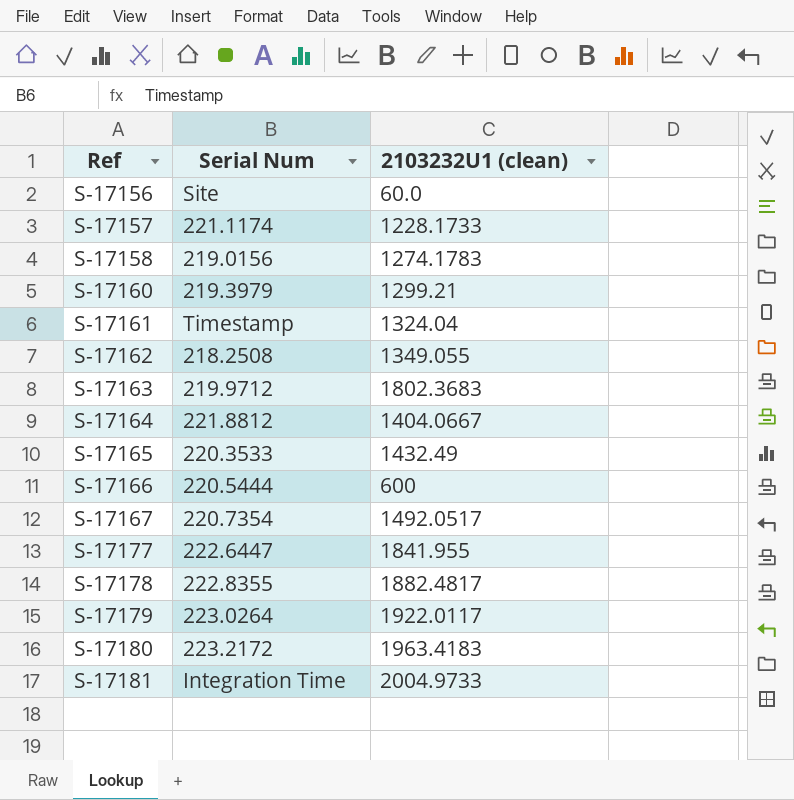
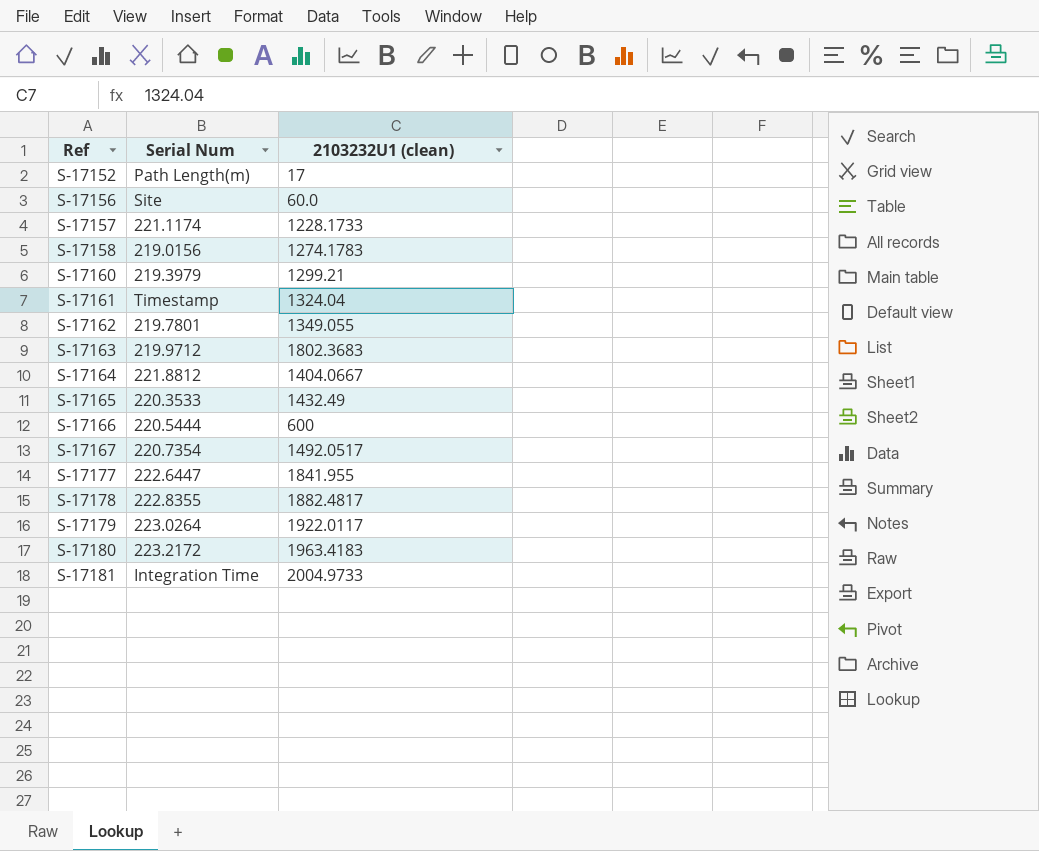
row S-17152: none -> Path Length(m) | 17
S-17162 | Serial Num: 218.2508 -> 219.7801

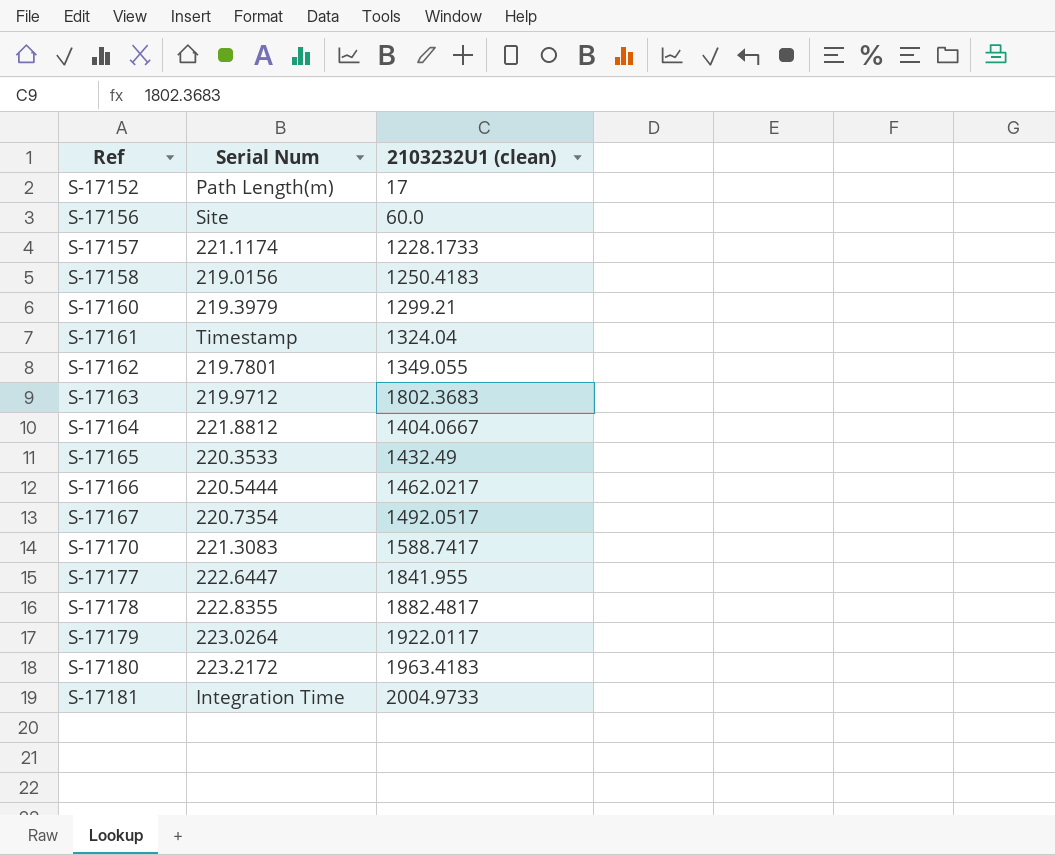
S-17158 | 2103232U1 (clean): 1274.1783 -> 1250.4183
S-17166 | 2103232U1 (clean): 600 -> 1462.0217
row S-17170: none -> 221.3083 | 1588.7417

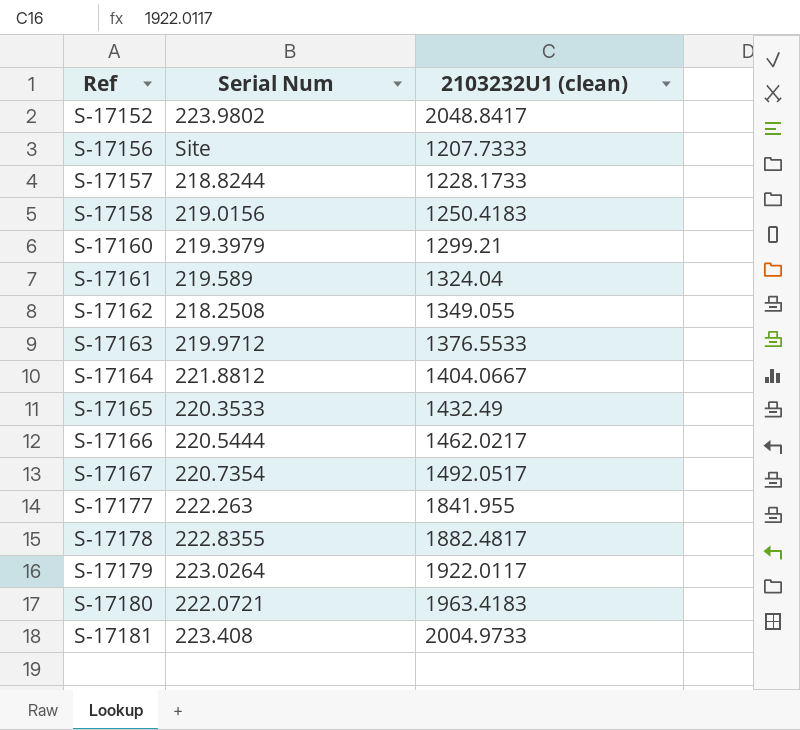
row S-17170: 221.3083 | 1588.7417 -> none
S-17152 | Serial Num: Path Length(m) -> 223.9802
S-17152 | 2103232U1 (clean): 17 -> 2048.8417
S-17156 | 2103232U1 (clean): 60.0 -> 1207.7333
S-17157 | Serial Num: 221.1174 -> 218.8244
S-17161 | Serial Num: Timestamp -> 219.589
S-17162 | Serial Num: 219.7801 -> 218.2508
S-17163 | 2103232U1 (clean): 1802.3683 -> 1376.5533
S-17177 | Serial Num: 222.6447 -> 222.263
S-17180 | Serial Num: 223.2172 -> 222.0721
S-17181 | Serial Num: Integration Time -> 223.408

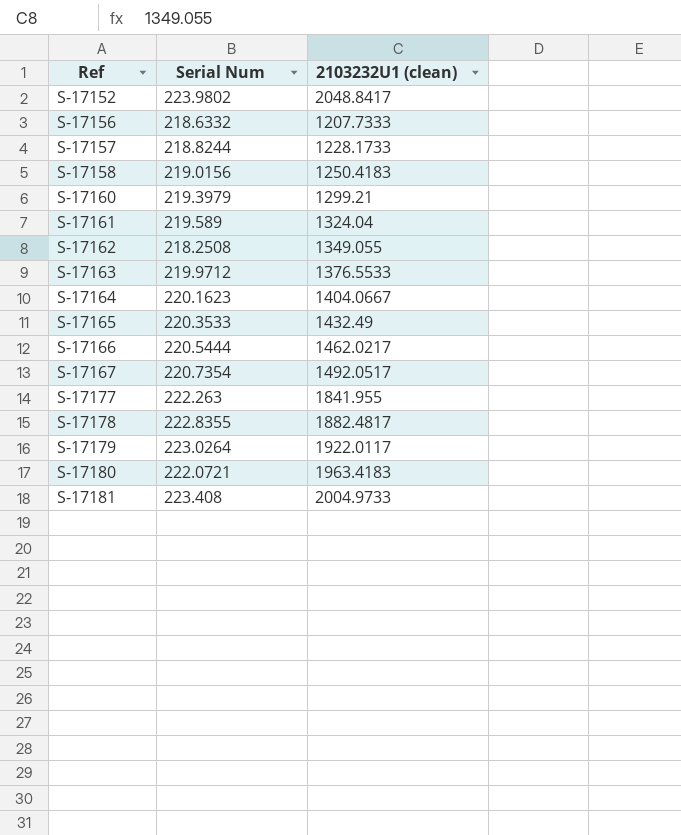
S-17156 | Serial Num: Site -> 218.6332
S-17164 | Serial Num: 221.8812 -> 220.1623

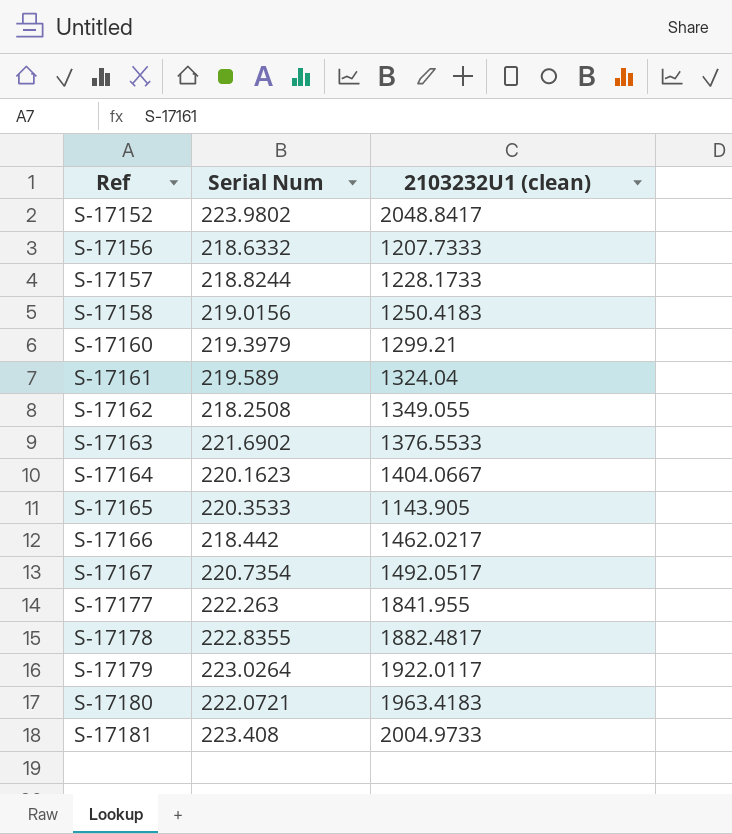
S-17163 | Serial Num: 219.9712 -> 221.6902
S-17165 | 2103232U1 (clean): 1432.49 -> 1143.905
S-17166 | Serial Num: 220.5444 -> 218.442

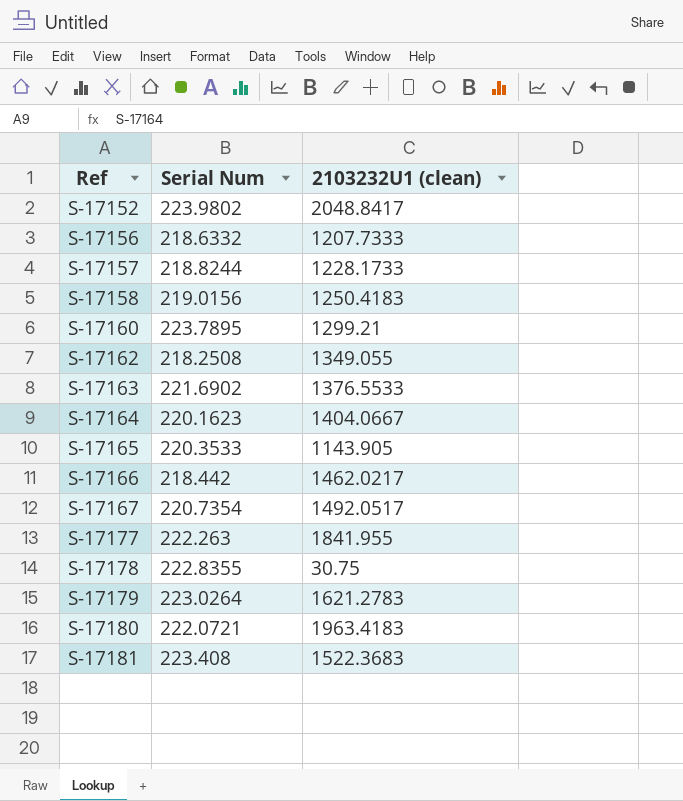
row S-17161: 219.589 | 1324.04 -> none
S-17160 | Serial Num: 219.3979 -> 223.7895
S-17178 | 2103232U1 (clean): 1882.4817 -> 30.75
S-17179 | 2103232U1 (clean): 1922.0117 -> 1621.2783
S-17181 | 2103232U1 (clean): 2004.9733 -> 1522.3683

